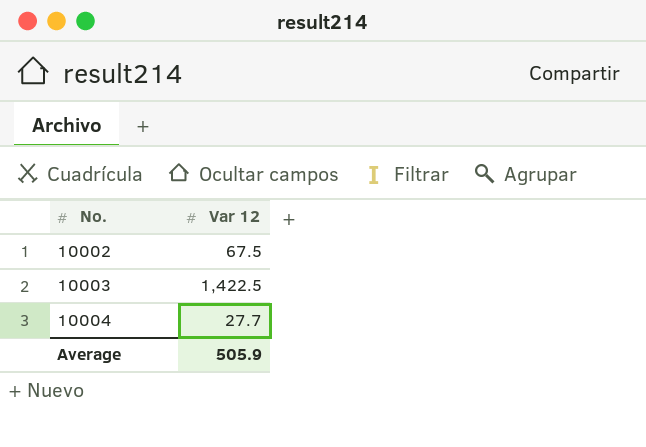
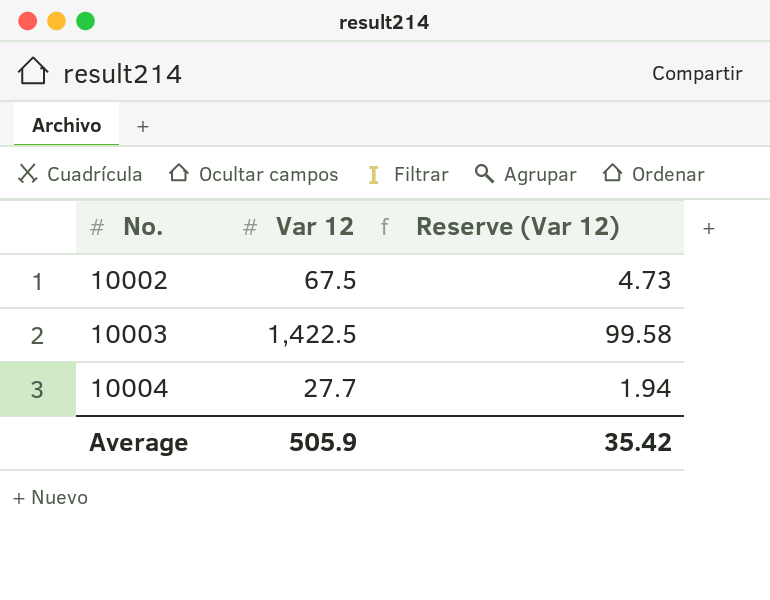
column Reserve (Var 12) | formula: none -> [Var 12] * 0.07

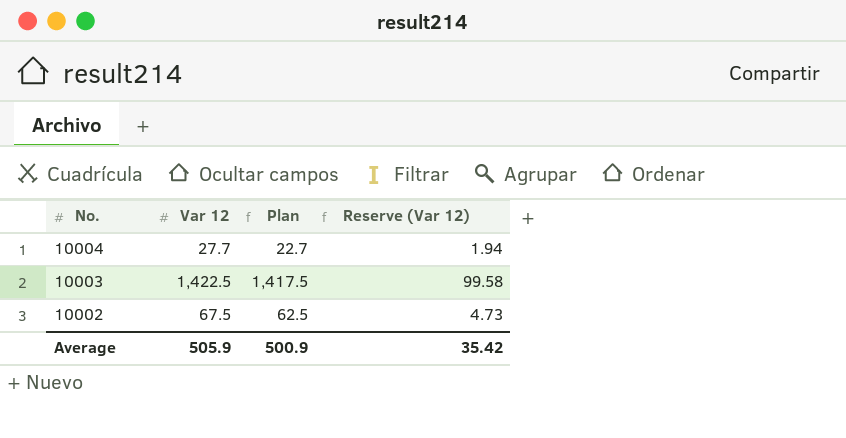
row order: No. ascending -> No. descending
column Plan | formula: none -> [Var 12] - 5

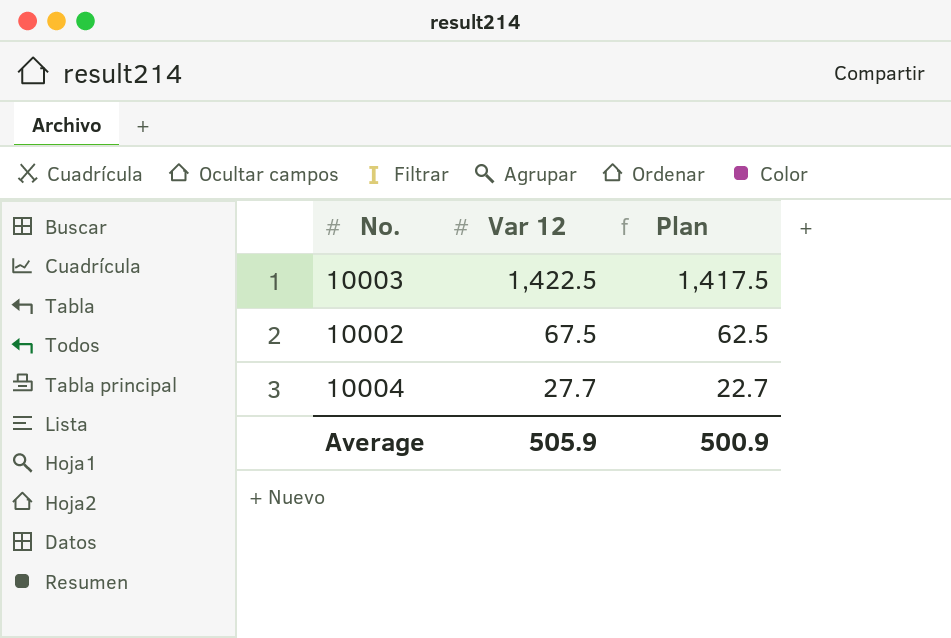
row order: No. descending -> Var 12 descending
column Reserve (Var 12) | formula: [Var 12] * 0.07 -> none

